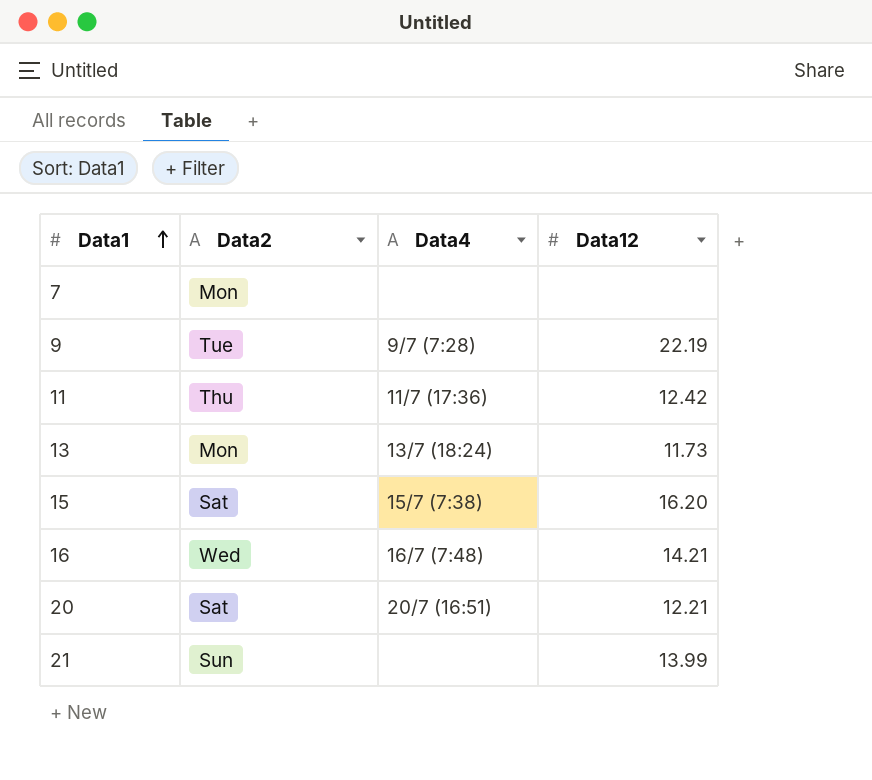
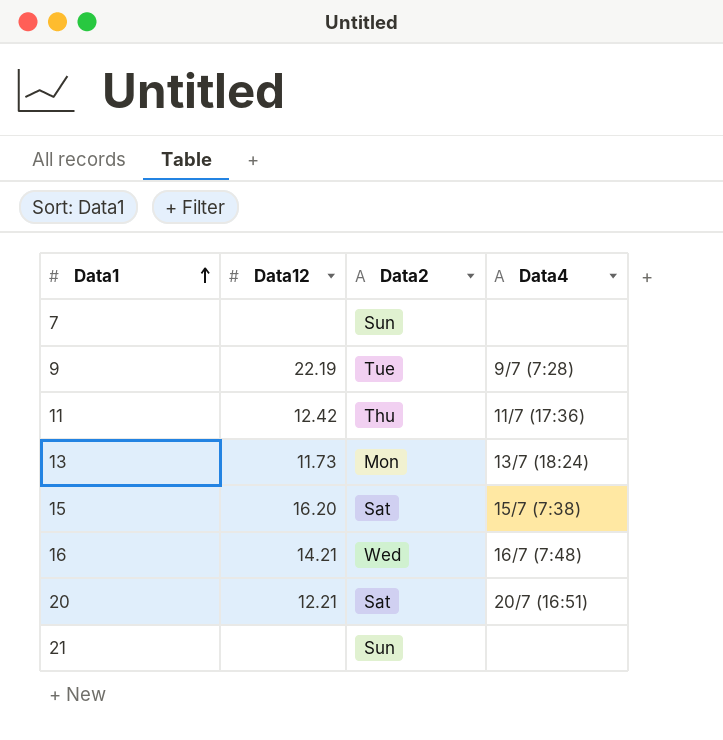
column Data12 | position: 4 -> 2
7 | Data2: Mon -> Sun
21 | Data12: 13.99 -> none

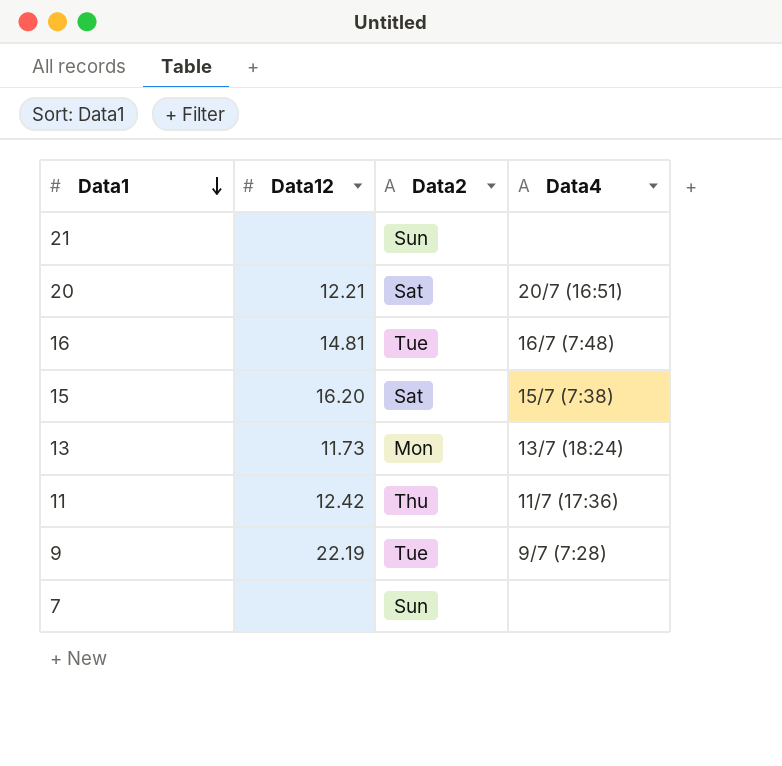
row order: Data1 ascending -> Data1 descending
16 | Data12: 14.21 -> 14.81
16 | Data2: Wed -> Tue

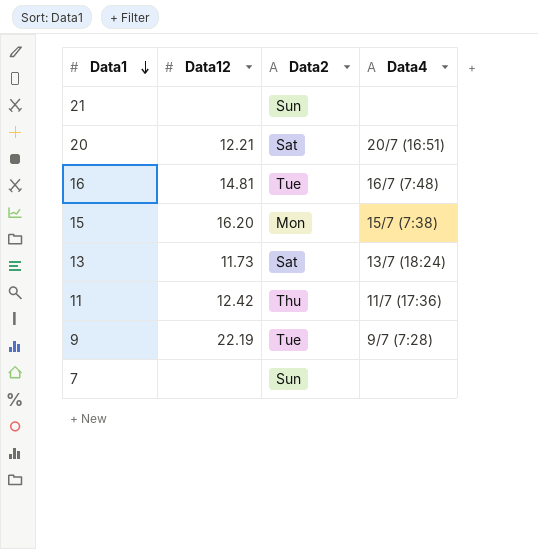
15 | Data2: Sat -> Mon
13 | Data2: Mon -> Sat

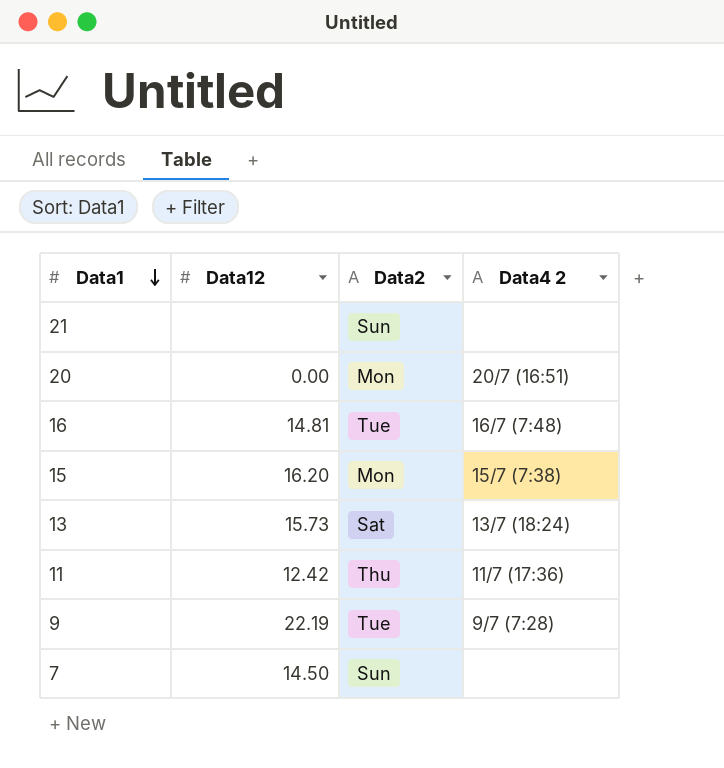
column name: Data4 -> Data4 2
20 | Data12: 12.21 -> 0.00
20 | Data2: Sat -> Mon
13 | Data12: 11.73 -> 15.73
7 | Data12: none -> 14.50

